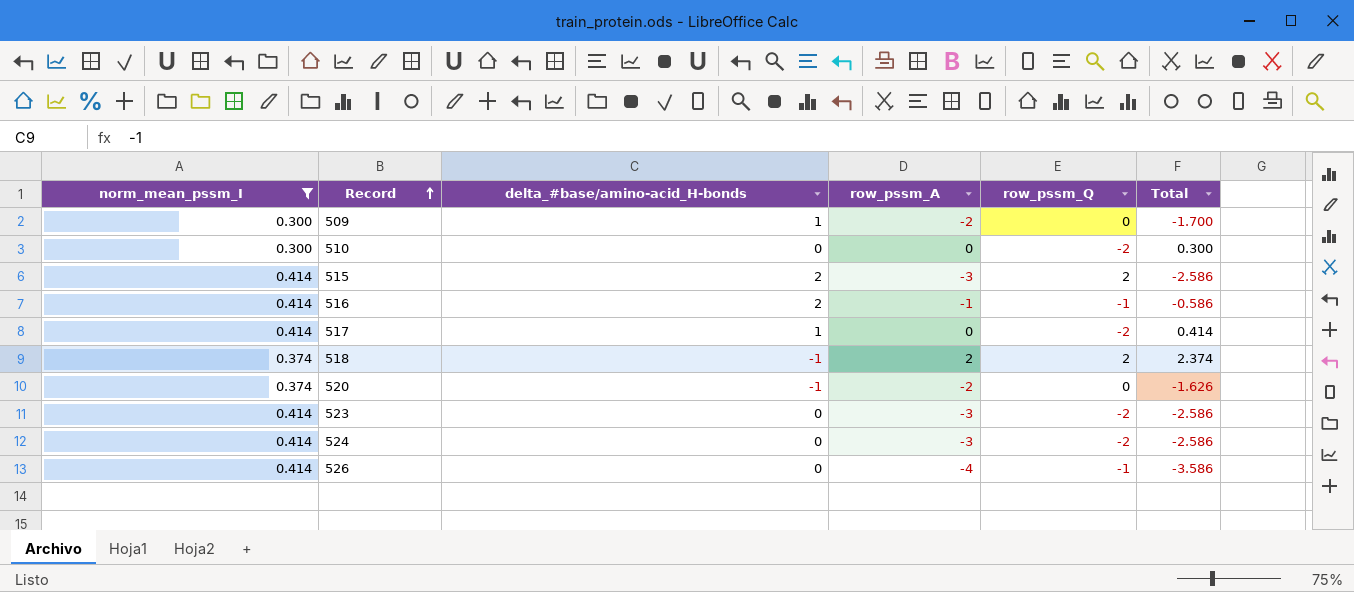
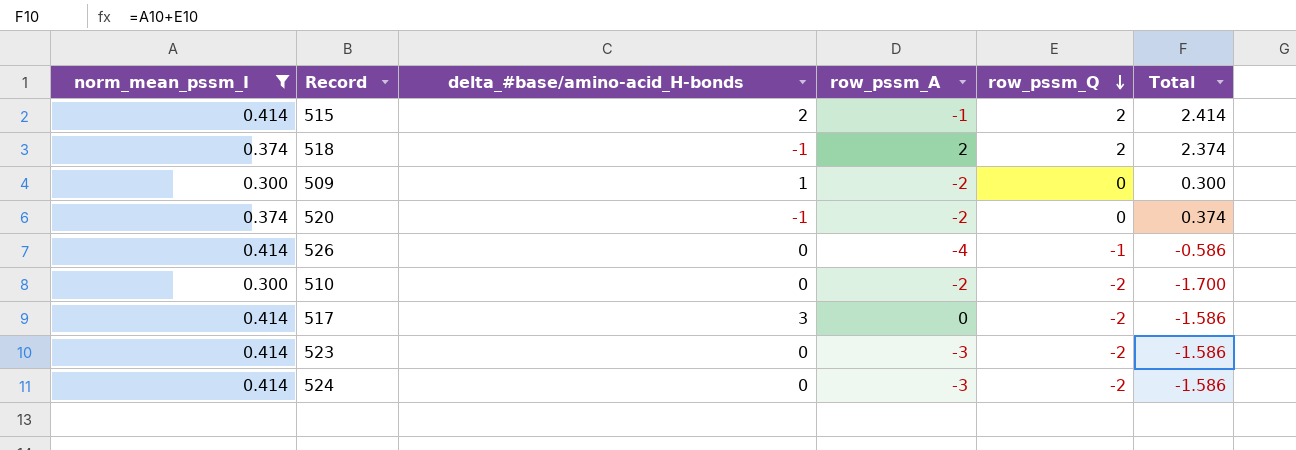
row order: Record ascending -> row_pssm_Q descending
column Total | formula: [norm_mean_pssm_I] + [row_pssm_A] -> [norm_mean_pssm_I] + [row_pssm_Q]
row 516: 0.414 | 2 | -1 | -1 | -0.586 -> none
515 | row_pssm_A: -3 -> -1
510 | row_pssm_A: 0 -> -2
517 | delta_#base/amino-acid_H-bonds: 1 -> 3

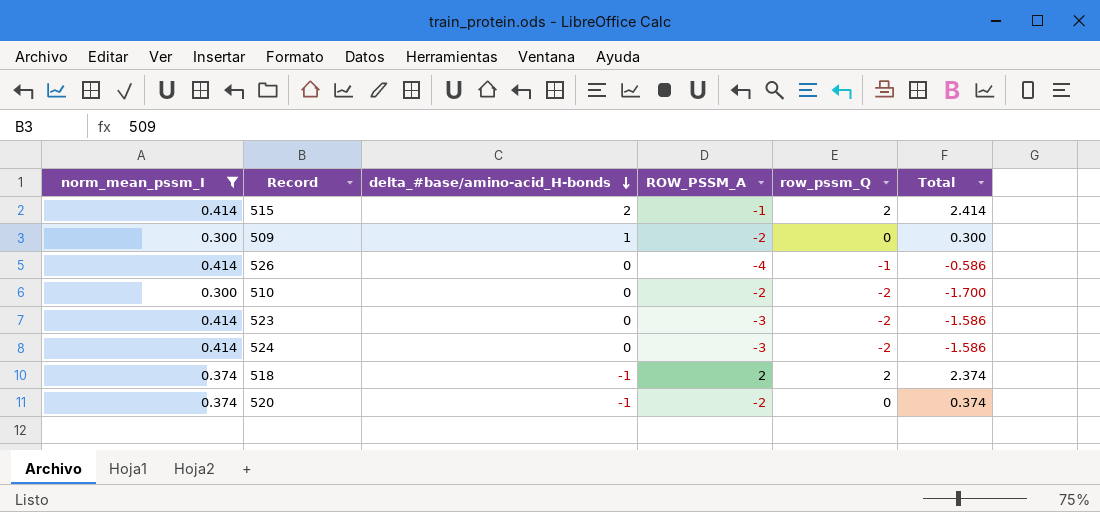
row order: row_pssm_Q descending -> delta_#base/amino-acid_H-bonds descending
column name: row_pssm_A -> ROW_PSSM_A
row 517: 0.414 | 3 | 0 | -2 | -1.586 -> none

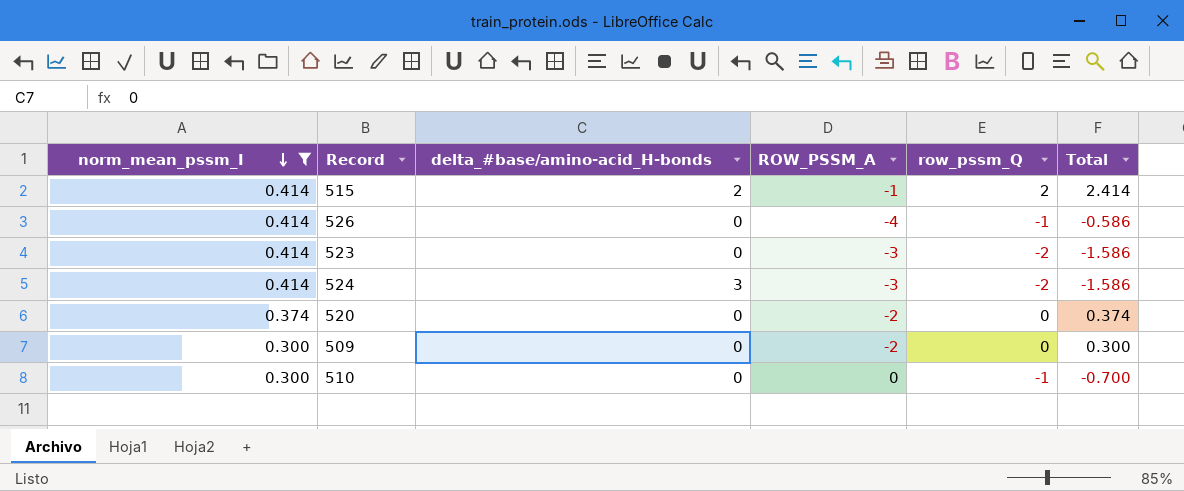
row order: delta_#base/amino-acid_H-bonds descending -> norm_mean_pssm_I descending
row 518: 0.374 | -1 | 2 | 2 | 2.374 -> none
524 | delta_#base/amino-acid_H-bonds: 0 -> 3
520 | delta_#base/amino-acid_H-bonds: -1 -> 0
509 | delta_#base/amino-acid_H-bonds: 1 -> 0
510 | ROW_PSSM_A: -2 -> 0
510 | row_pssm_Q: -2 -> -1
510 | Total: -1.700 -> -0.700

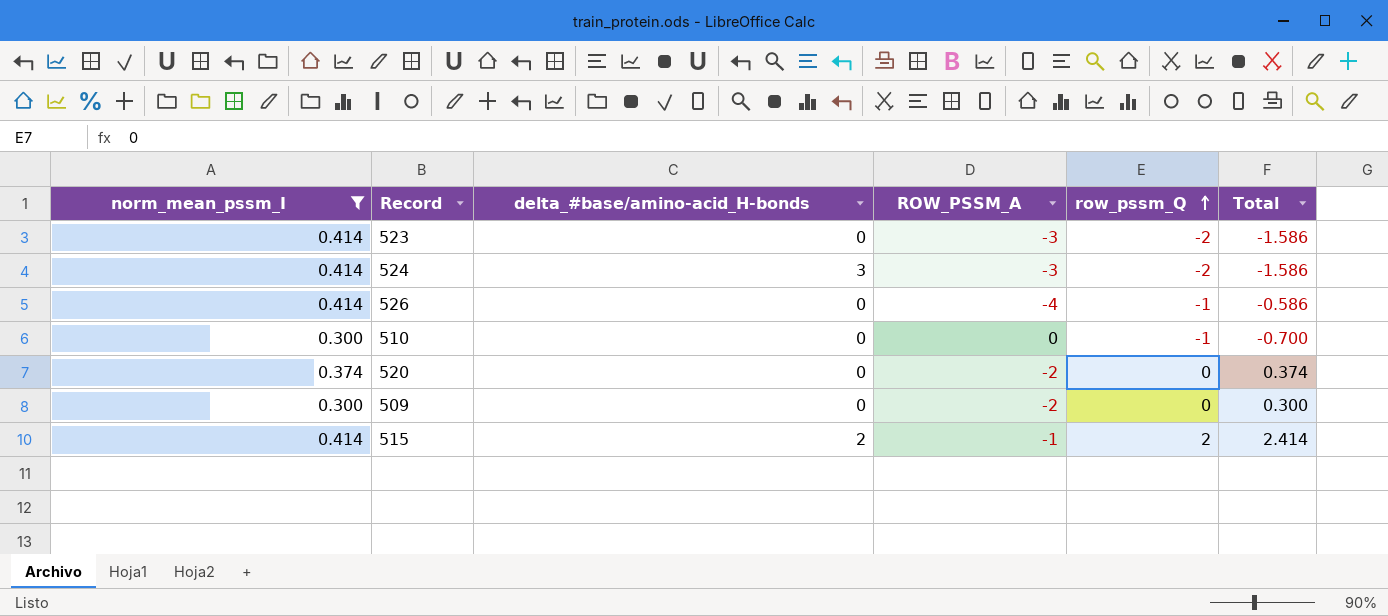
row order: norm_mean_pssm_I descending -> row_pssm_Q ascending

